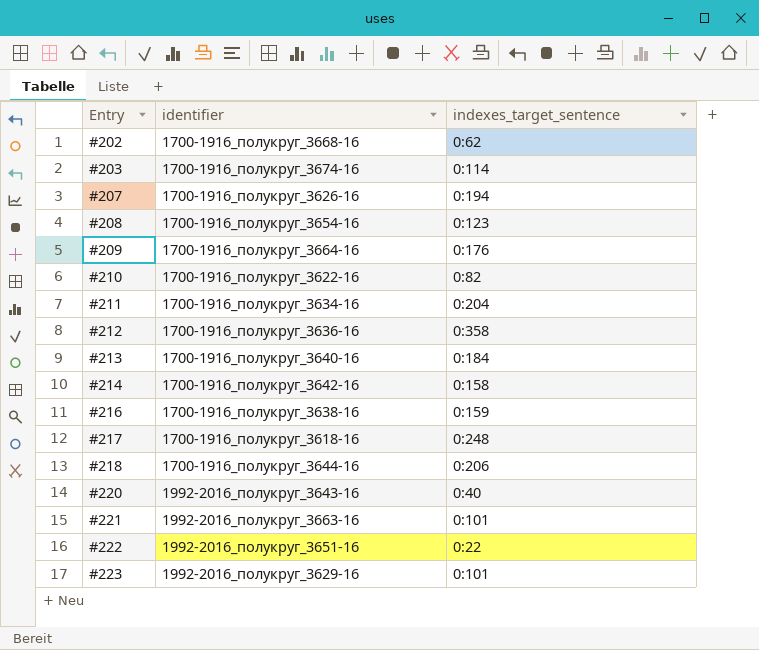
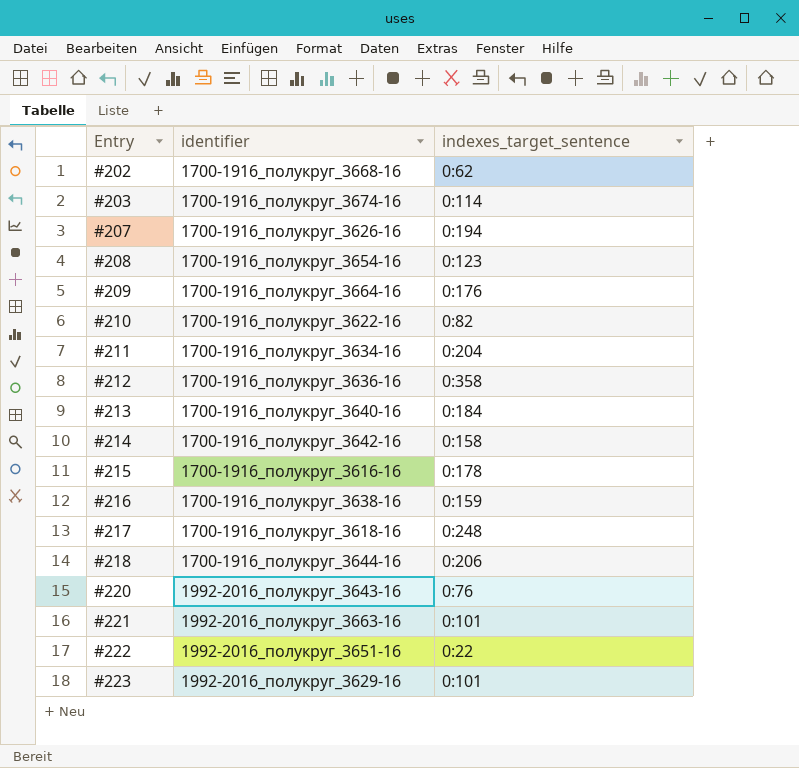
row #215: none -> 1700-1916_полукруг_3616-16 | 0:178
#220 | indexes_target_sentence: 0:40 -> 0:76

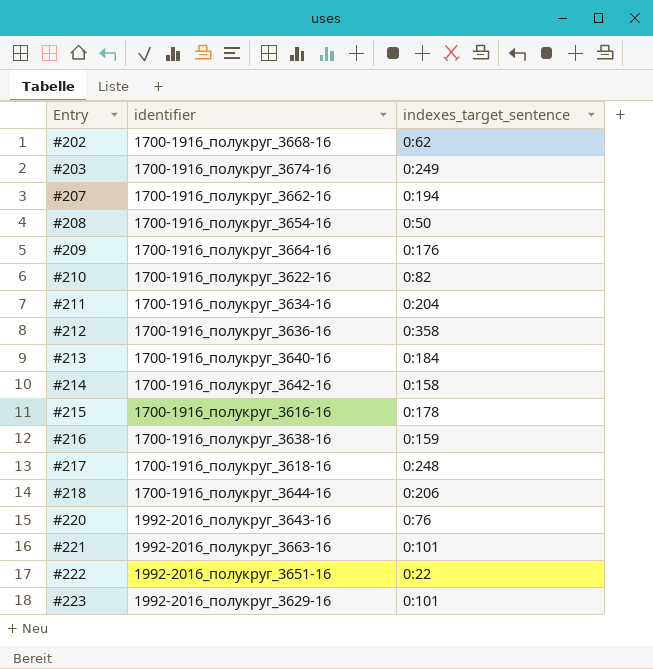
#203 | indexes_target_sentence: 0:114 -> 0:249
#207 | identifier: 1700-1916_полукруг_3626-16 -> 1700-1916_полукруг_3662-16
#208 | indexes_target_sentence: 0:123 -> 0:50

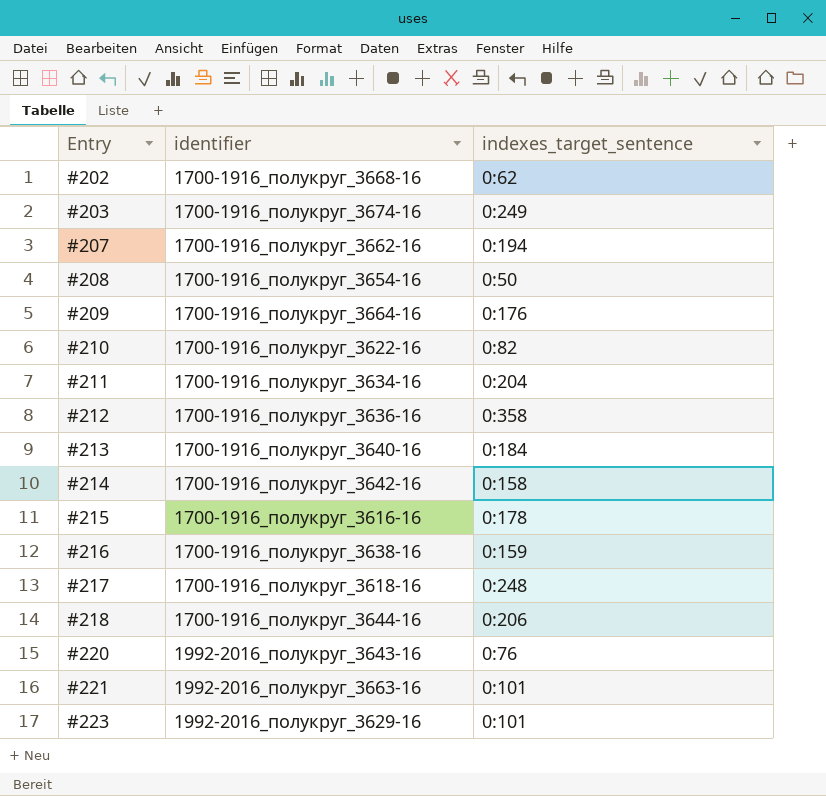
row #222: 1992-2016_полукруг_3651-16 | 0:22 -> none

